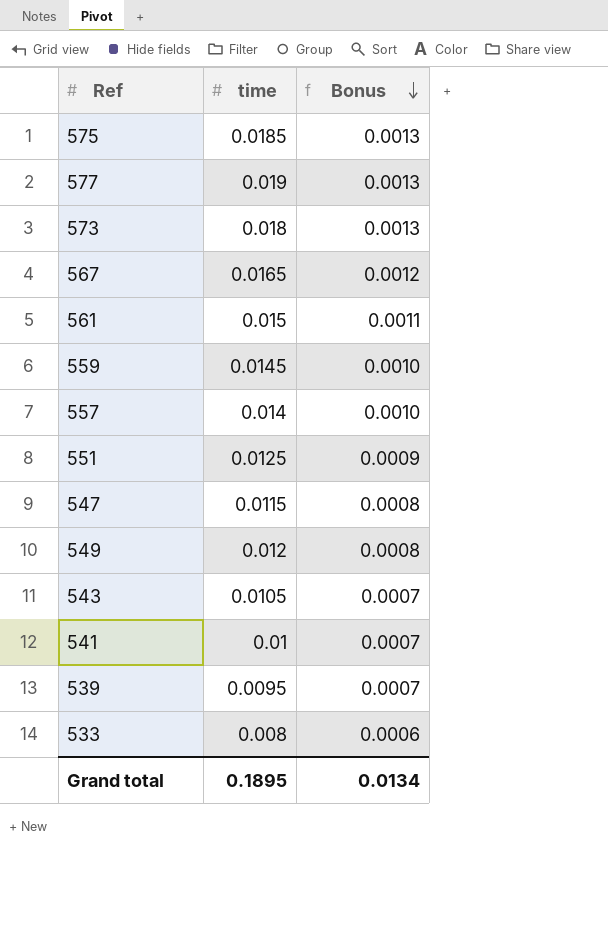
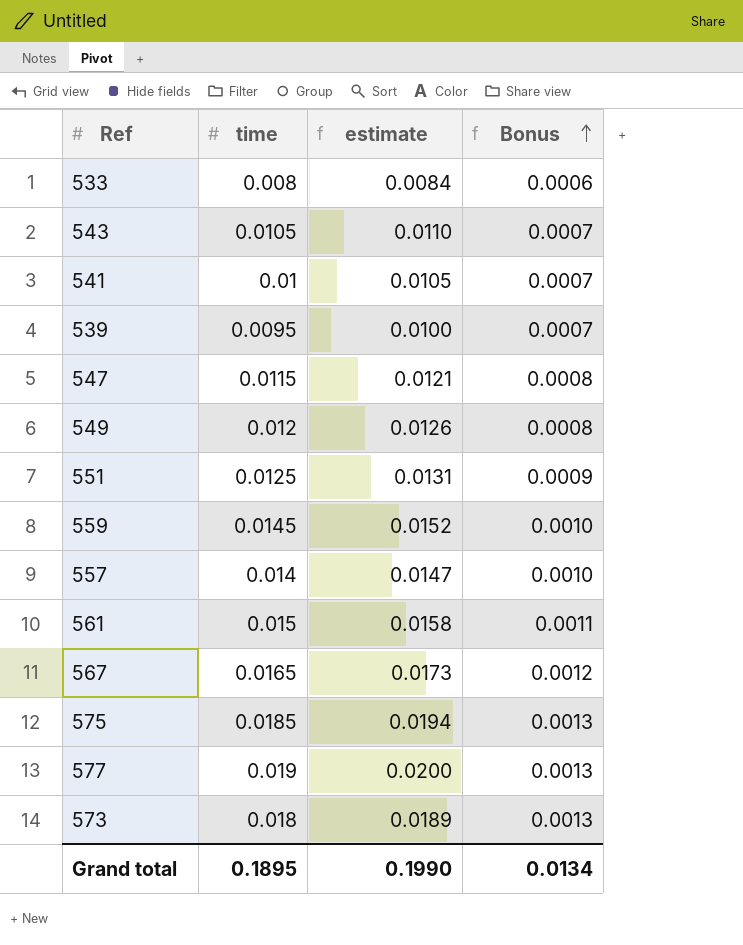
row order: Bonus descending -> Bonus ascending
column estimate | formula: none -> [time] * 1.05

